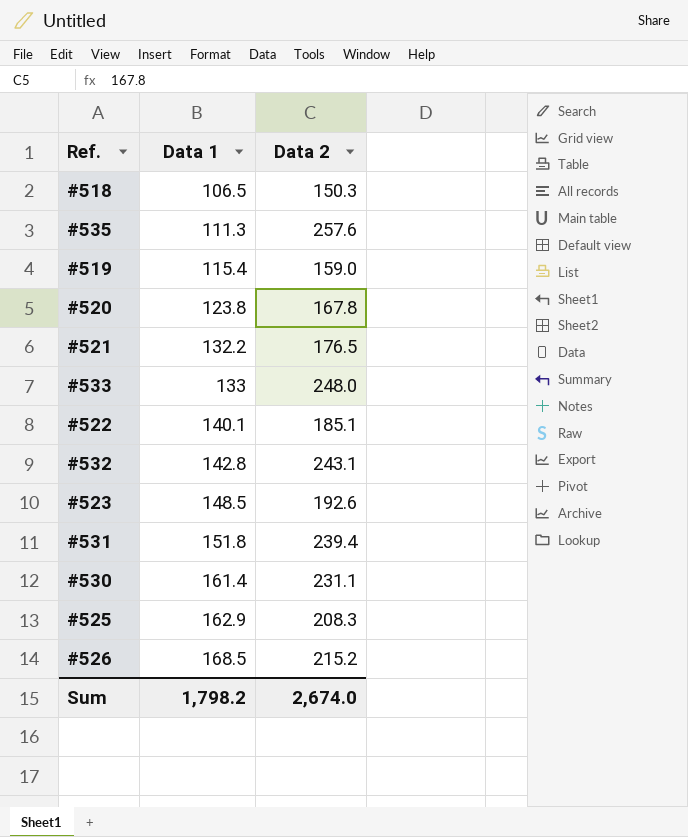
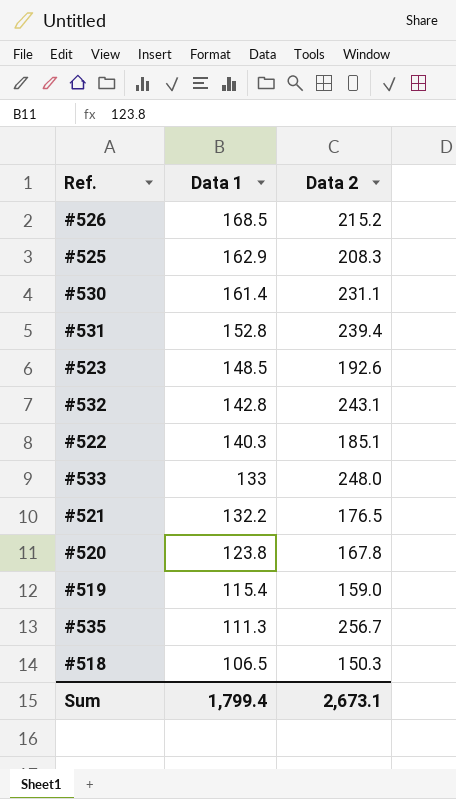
row order: Data 1 ascending -> Data 1 descending
#531 | Data 1: 151.8 -> 152.8
#522 | Data 1: 140.1 -> 140.3
#535 | Data 2: 257.6 -> 256.7
Sum | Data 1: 1,798.2 -> 1,799.4
Sum | Data 2: 2,674.0 -> 2,673.1

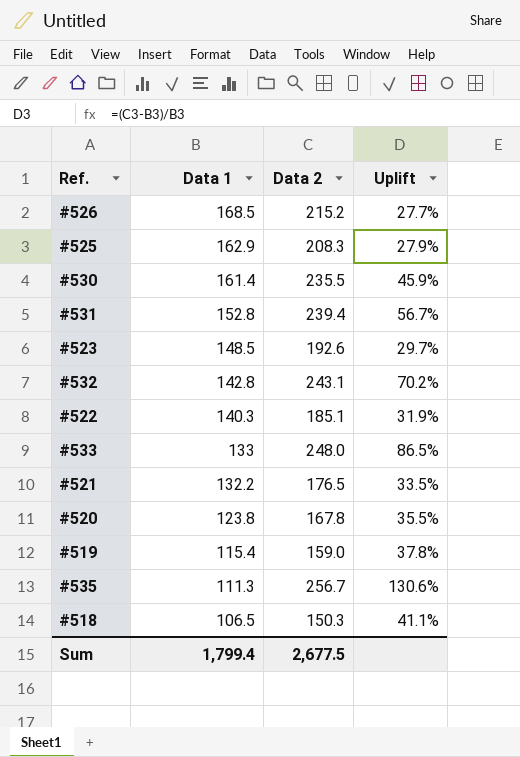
column Uplift | formula: none -> ([Data 2] - [Data 1]) / [Data 1]
#530 | Data 2: 231.1 -> 235.5
Sum | Data 2: 2,673.1 -> 2,677.5

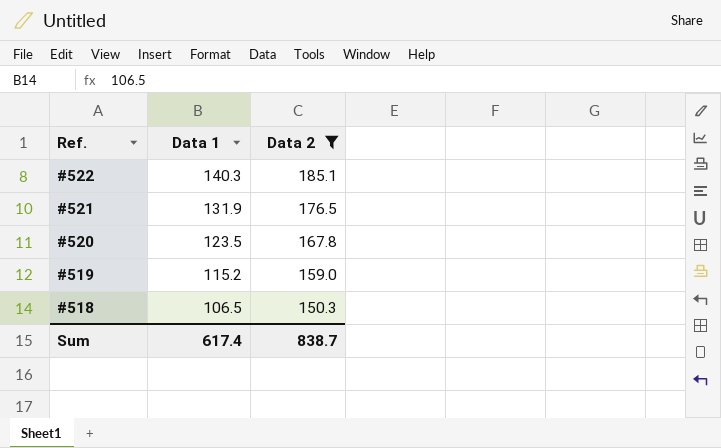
filter: none -> Data 2 <= 185.1
column Uplift | formula: ([Data 2] - [Data 1]) / [Data 1] -> none
#521 | Data 1: 132.2 -> 131.9
#520 | Data 1: 123.8 -> 123.5
#519 | Data 1: 115.4 -> 115.2
Sum | Data 1: 1,799.4 -> 617.4
Sum | Data 2: 2,677.5 -> 838.7

